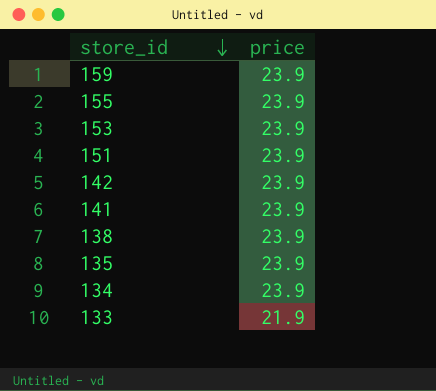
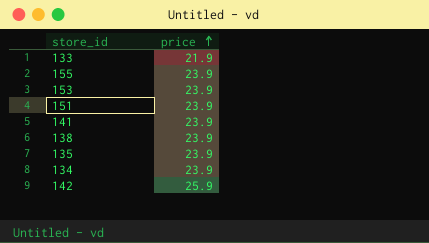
row order: store_id descending -> price ascending
row 159: 23.9 -> none
142 | price: 23.9 -> 25.9

